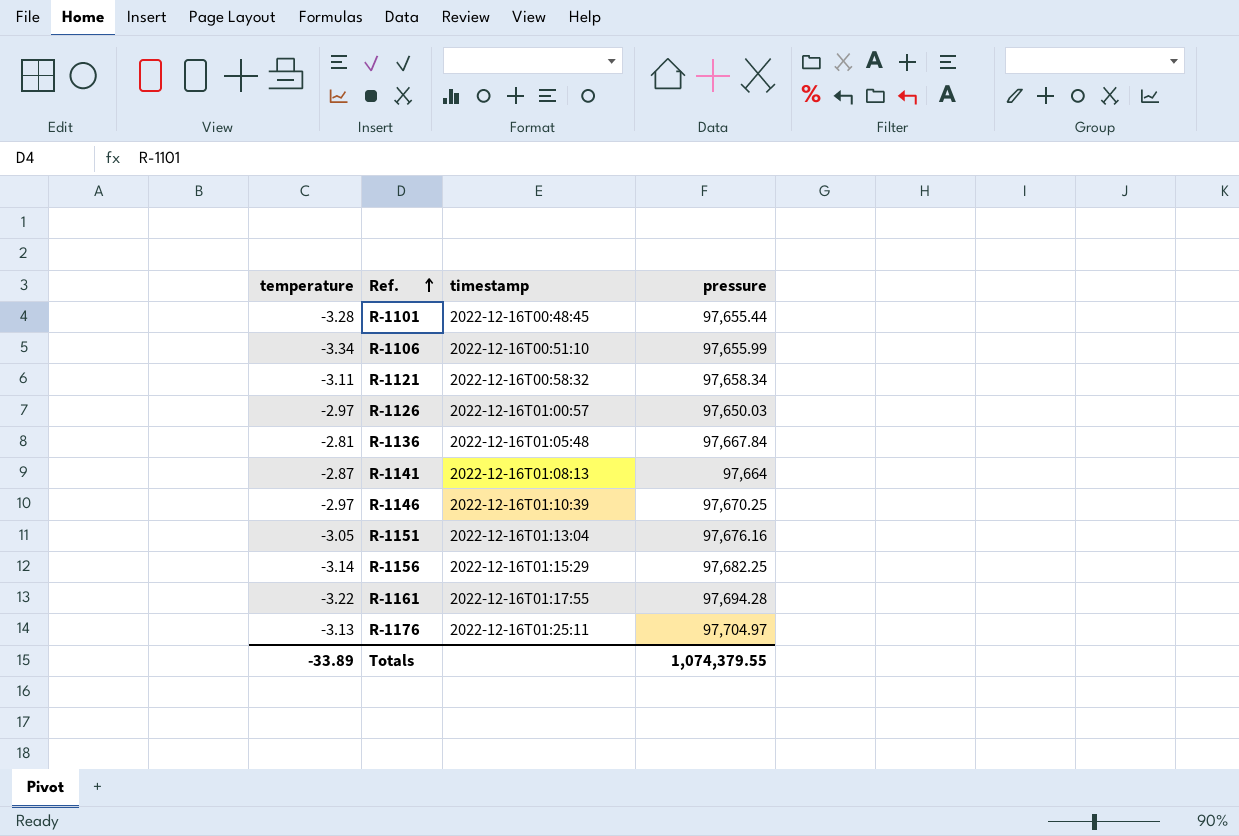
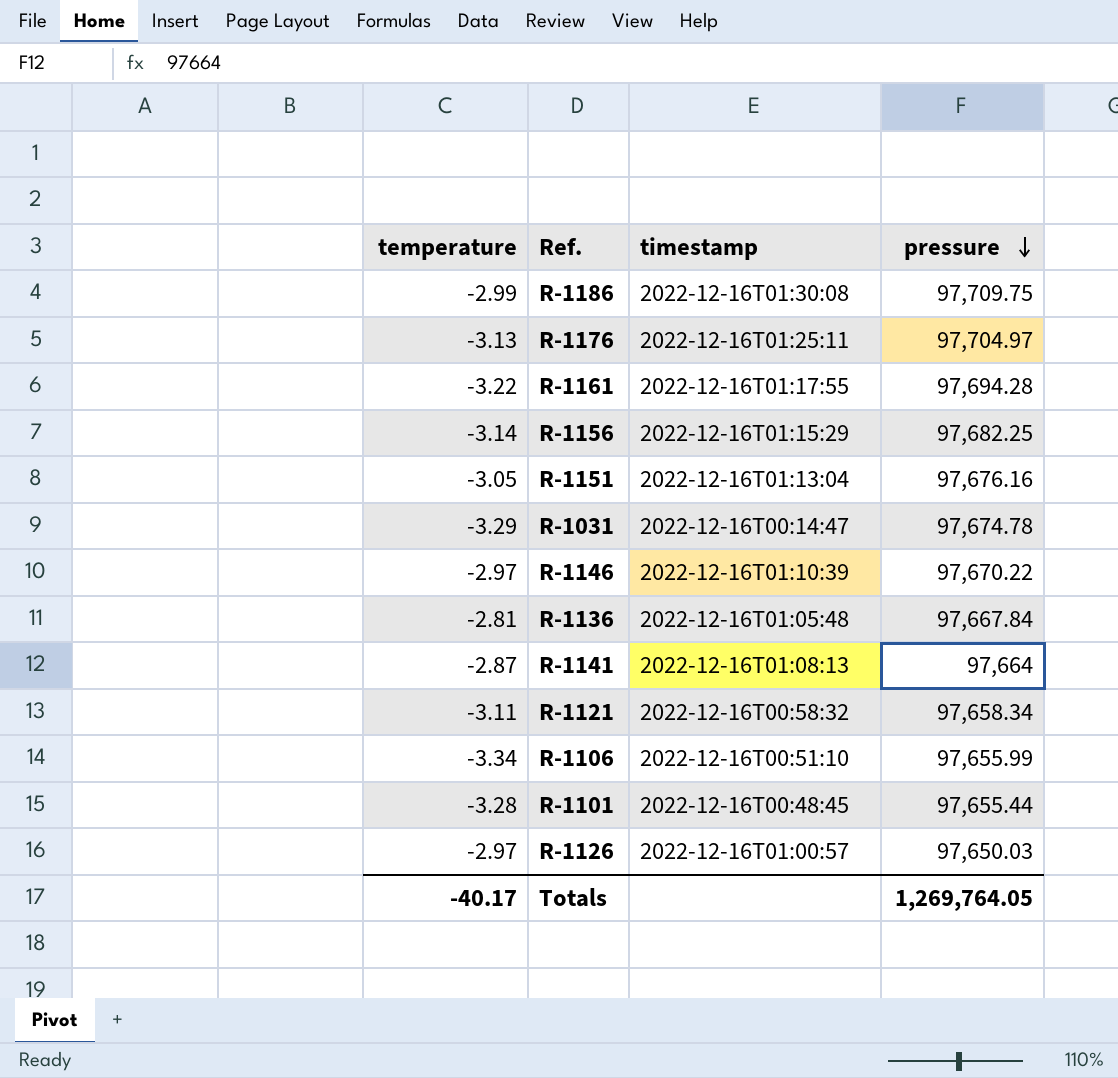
row order: Ref. ascending -> pressure descending
row R-1186: none -> -2.99 | 2022-12-16T01:30:08 | 97,709.75
row R-1031: none -> -3.29 | 2022-12-16T00:14:47 | 97,674.78
R-1146 | pressure: 97,670.25 -> 97,670.22
Totals | temperature: -33.89 -> -40.17
Totals | pressure: 1,074,379.55 -> 1,269,764.05

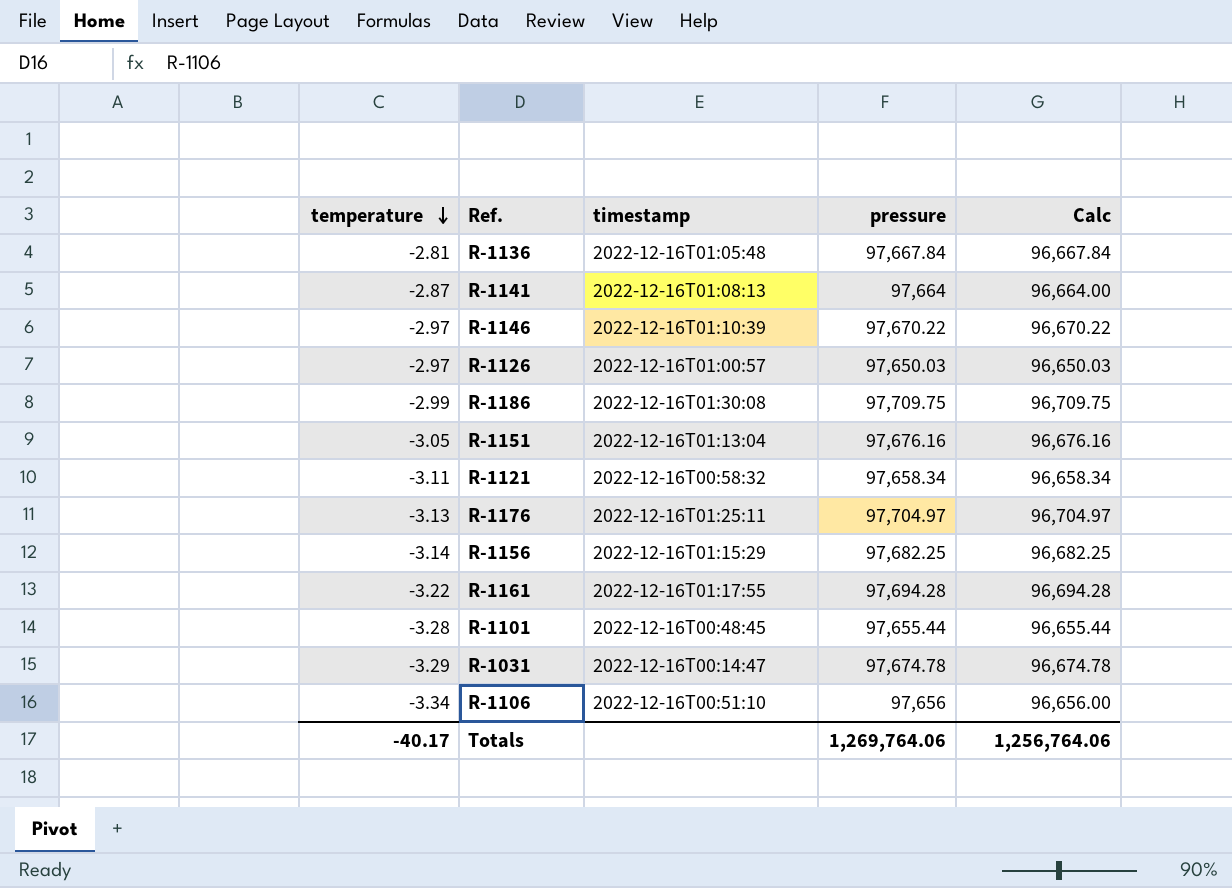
row order: pressure descending -> temperature descending
column Calc | formula: none -> [pressure] - 1000
R-1106 | pressure: 97,655.99 -> 97,656
Totals | pressure: 1,269,764.05 -> 1,269,764.06

